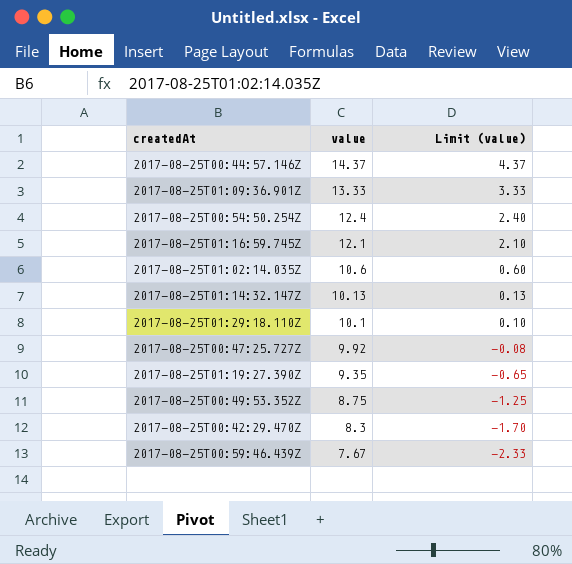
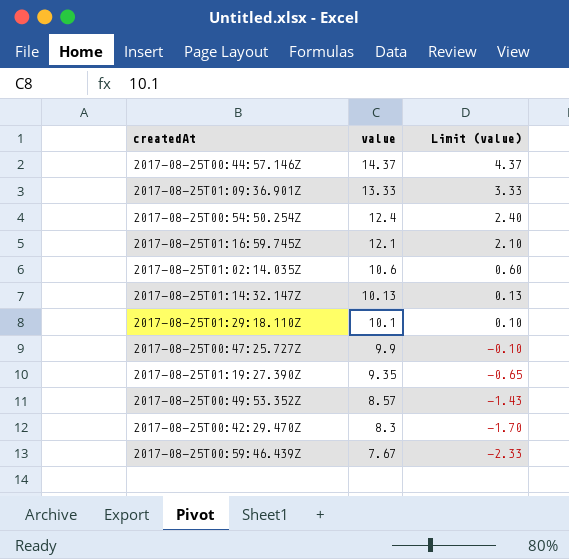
2017-08-25T00:47:25.727Z | value: 9.92 -> 9.9
2017-08-25T00:47:25.727Z | Limit (value): -0.08 -> -0.10
2017-08-25T00:49:53.352Z | value: 8.75 -> 8.57
2017-08-25T00:49:53.352Z | Limit (value): -1.25 -> -1.43

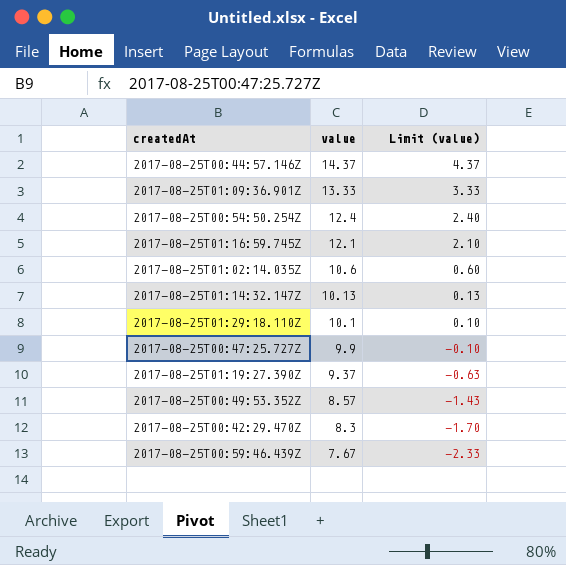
2017-08-25T01:19:27.390Z | value: 9.35 -> 9.37
2017-08-25T01:19:27.390Z | Limit (value): -0.65 -> -0.63

